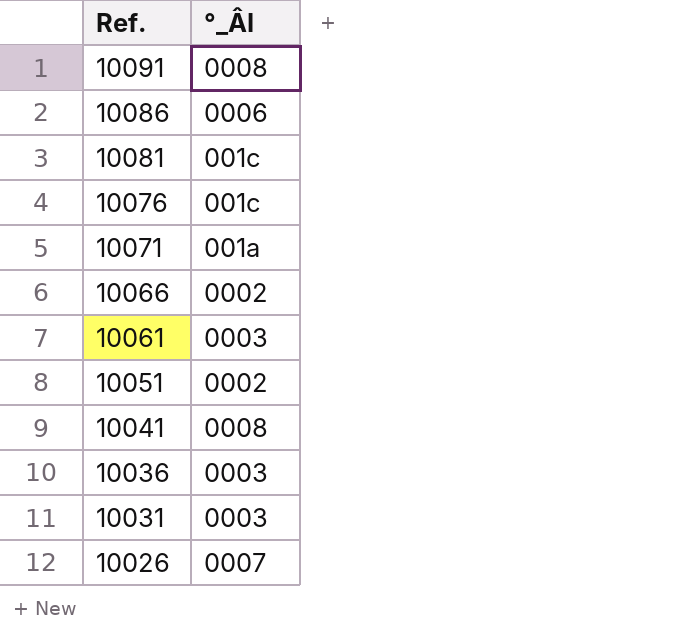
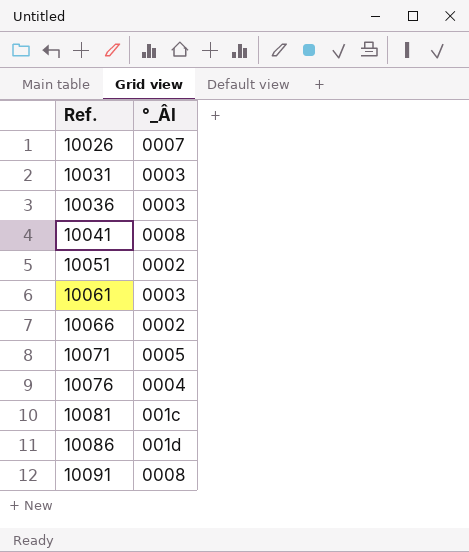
row order: Ref. descending -> Ref. ascending
10071 | °_ÂI: 001a -> 0005
10076 | °_ÂI: 001c -> 0004
10086 | °_ÂI: 0006 -> 001d

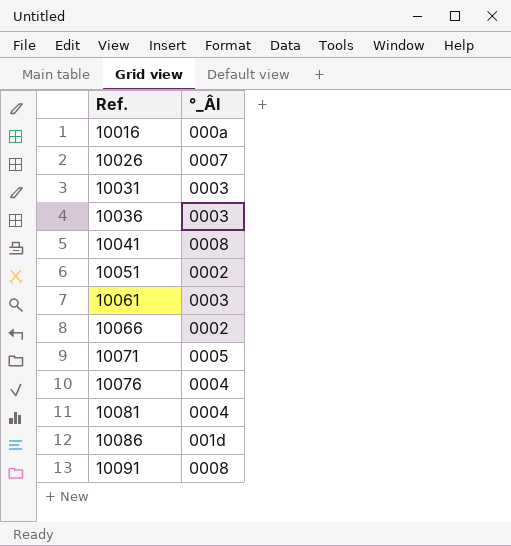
row 10016: none -> 000a
10081 | °_ÂI: 001c -> 0004

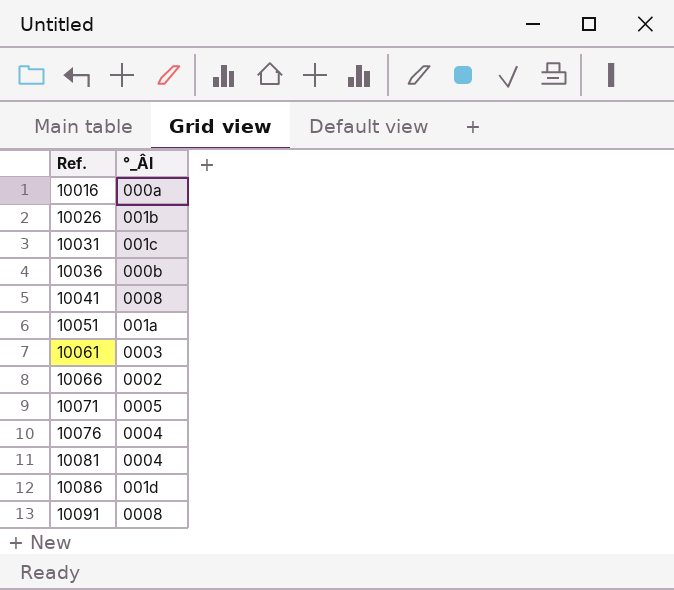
10026 | °_ÂI: 0007 -> 001b
10031 | °_ÂI: 0003 -> 001c
10036 | °_ÂI: 0003 -> 000b
10051 | °_ÂI: 0002 -> 001a

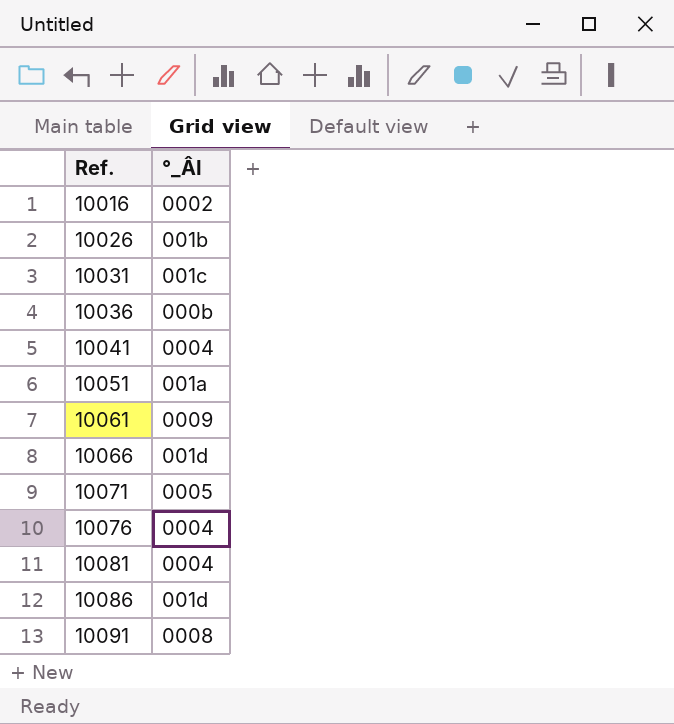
10016 | °_ÂI: 000a -> 0002
10041 | °_ÂI: 0008 -> 0004
10061 | °_ÂI: 0003 -> 0009
10066 | °_ÂI: 0002 -> 001d

